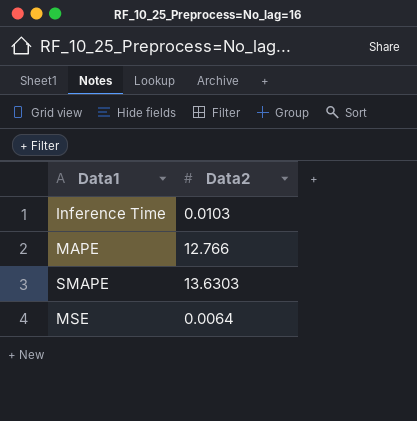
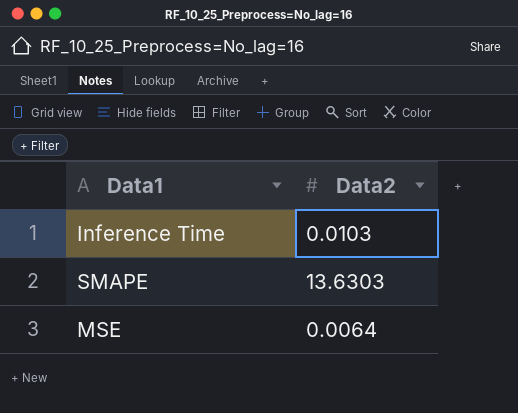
row MAPE: 12.766 -> none

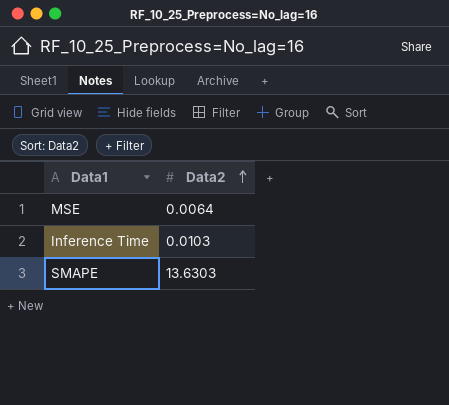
row order: none -> Data2 ascending

